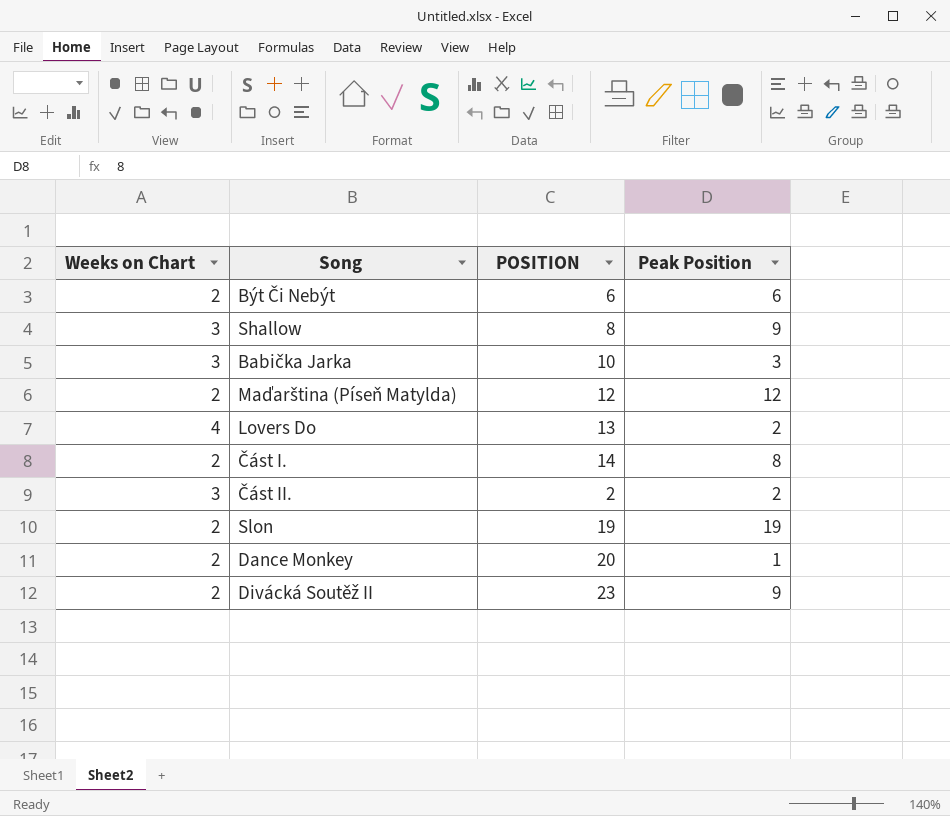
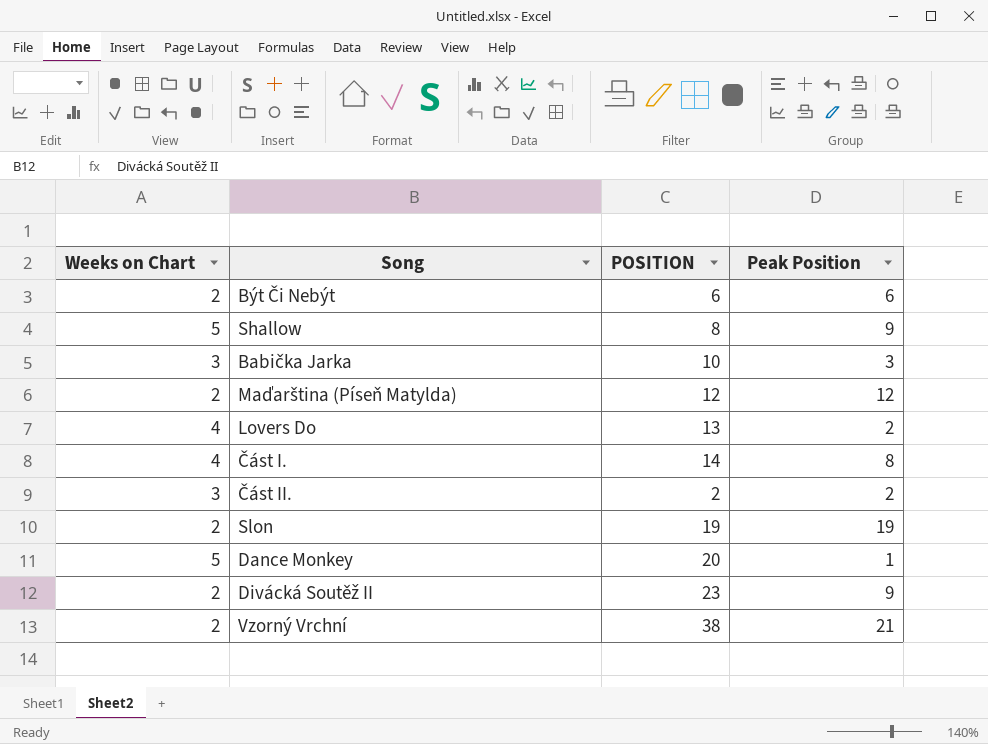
Shallow | Weeks on Chart: 3 -> 5
Část I. | Weeks on Chart: 2 -> 4
Dance Monkey | Weeks on Chart: 2 -> 5
row Vzorný Vrchní: none -> 2 | 38 | 21

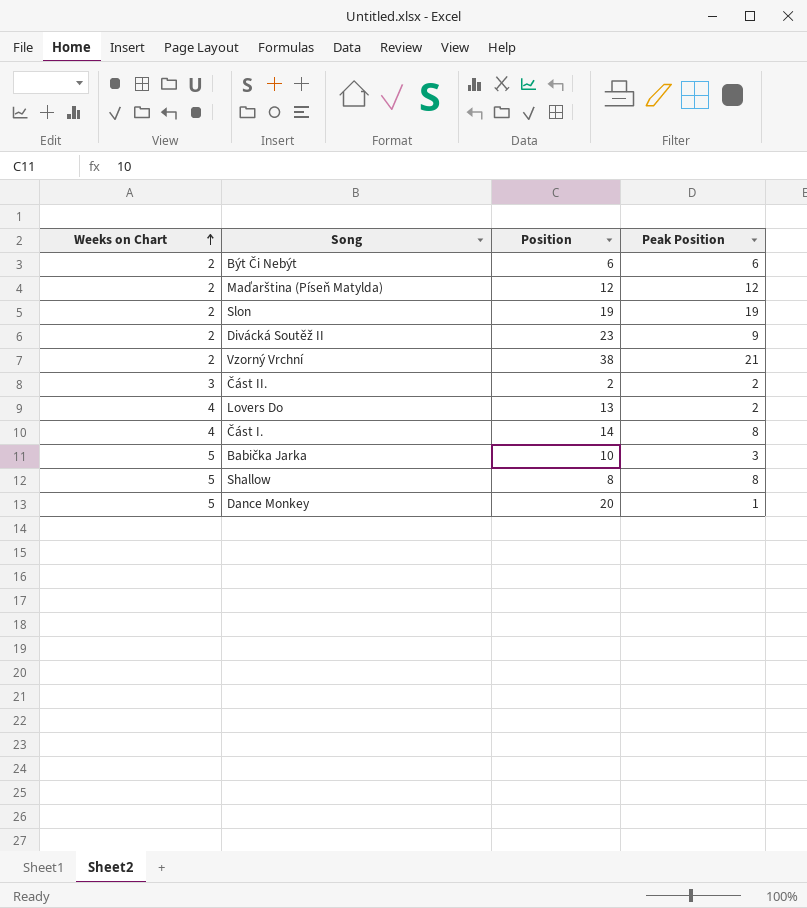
row order: none -> Weeks on Chart ascending
column name: POSITION -> Position
Babička Jarka | Weeks on Chart: 3 -> 5
Shallow | Peak Position: 9 -> 8

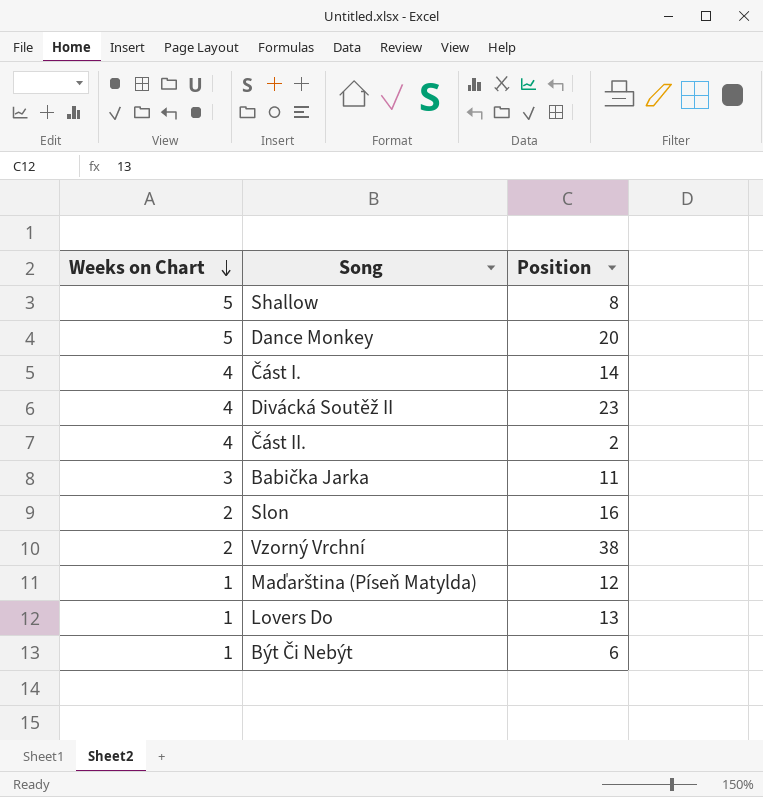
row order: Weeks on Chart ascending -> Weeks on Chart descending
column Peak Position | position: 4 -> none
Divácká Soutěž II | Weeks on Chart: 2 -> 4
Část II. | Weeks on Chart: 3 -> 4
Babička Jarka | Weeks on Chart: 5 -> 3
Babička Jarka | Position: 10 -> 11
Slon | Position: 19 -> 16
Maďarština (Píseň Matylda) | Weeks on Chart: 2 -> 1
Lovers Do | Weeks on Chart: 4 -> 1
Být Či Nebýt | Weeks on Chart: 2 -> 1

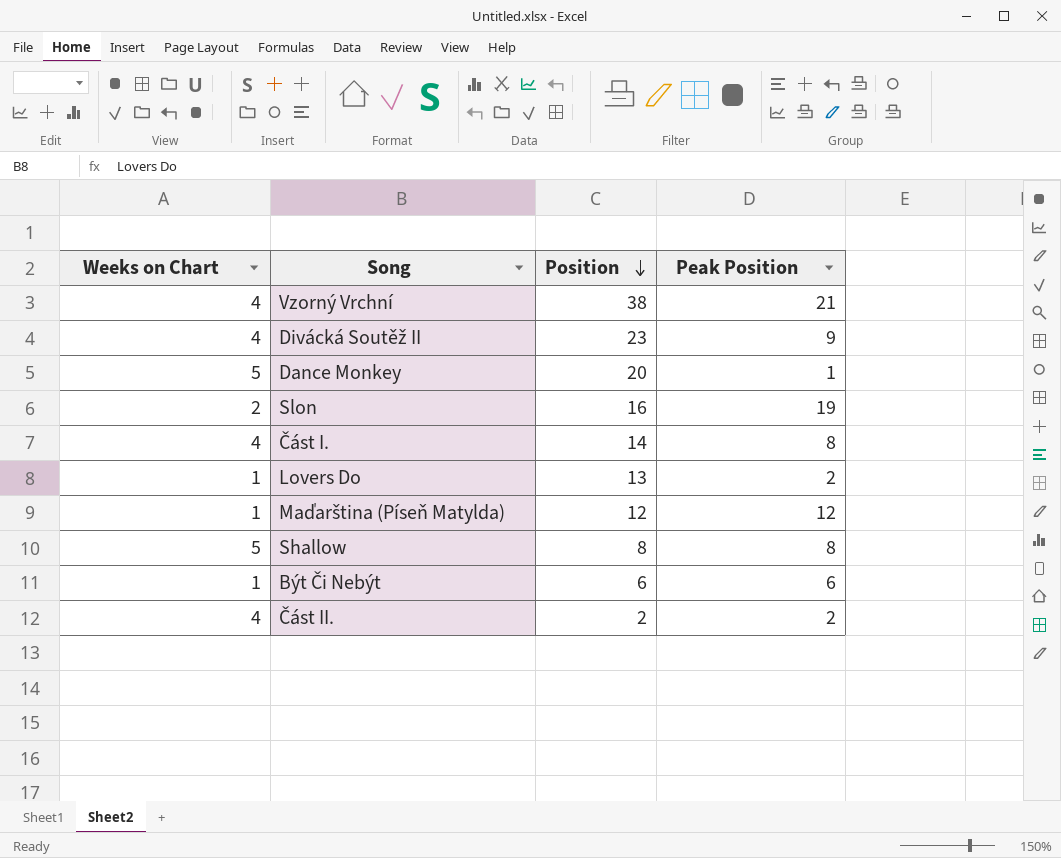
row order: Weeks on Chart descending -> Position descending
column Peak Position | position: none -> 4
row Babička Jarka: 3 | 11 -> none
Vzorný Vrchní | Weeks on Chart: 2 -> 4

